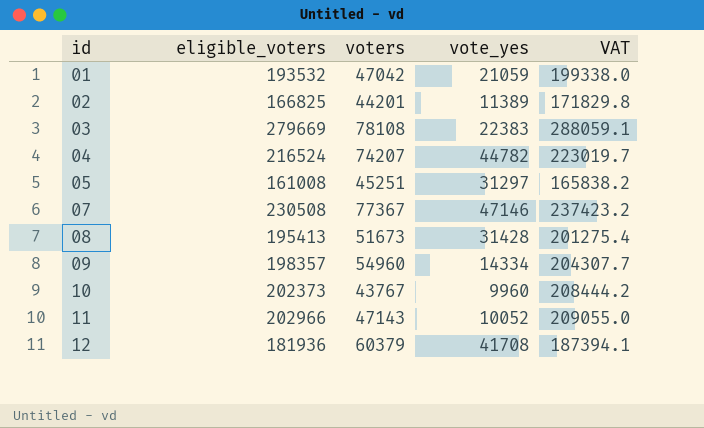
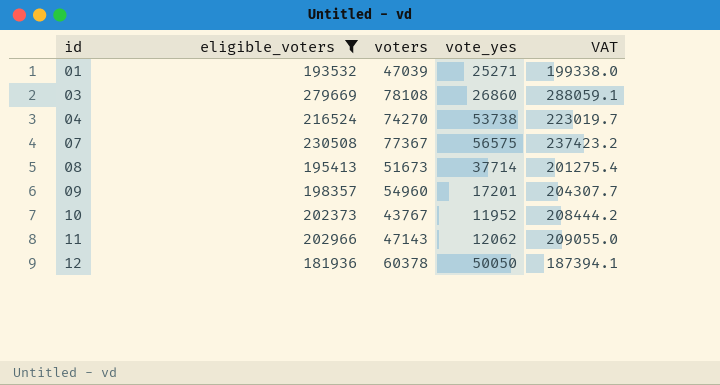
filter: none -> eligible_voters >= 181936
01 | voters: 47042 -> 47039
01 | vote_yes: 21059 -> 25271
03 | vote_yes: 22383 -> 26860
04 | voters: 74207 -> 74270
04 | vote_yes: 44782 -> 53738
07 | vote_yes: 47146 -> 56575
08 | vote_yes: 31428 -> 37714
09 | vote_yes: 14334 -> 17201
10 | vote_yes: 9960 -> 11952
11 | vote_yes: 10052 -> 12062
12 | voters: 60379 -> 60378
12 | vote_yes: 41708 -> 50050

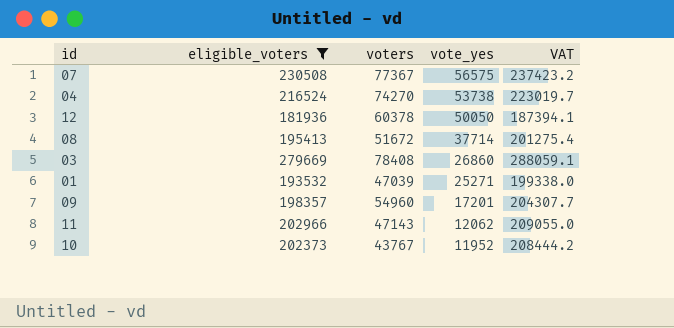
row order: id ascending -> vote_yes descending
08 | voters: 51673 -> 51672
03 | voters: 78108 -> 78408

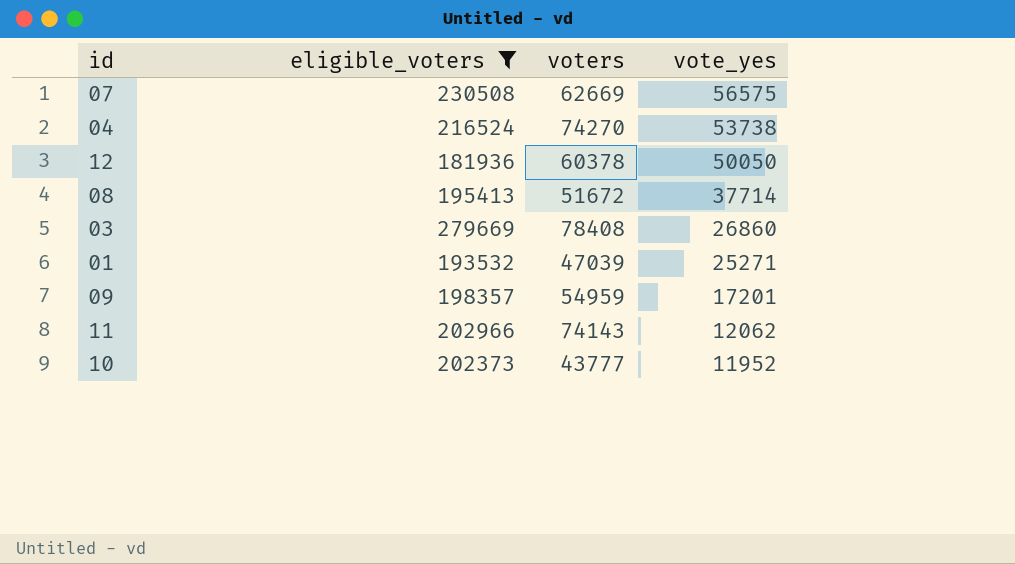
column VAT | formula: [eligible_voters] * 1.03 -> none
07 | voters: 77367 -> 62669
09 | voters: 54960 -> 54959
11 | voters: 47143 -> 74143
10 | voters: 43767 -> 43777

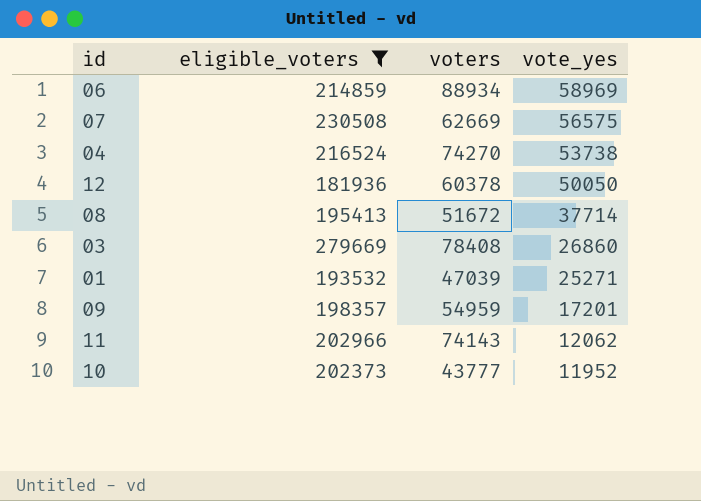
row 06: none -> 214859 | 88934 | 58969

